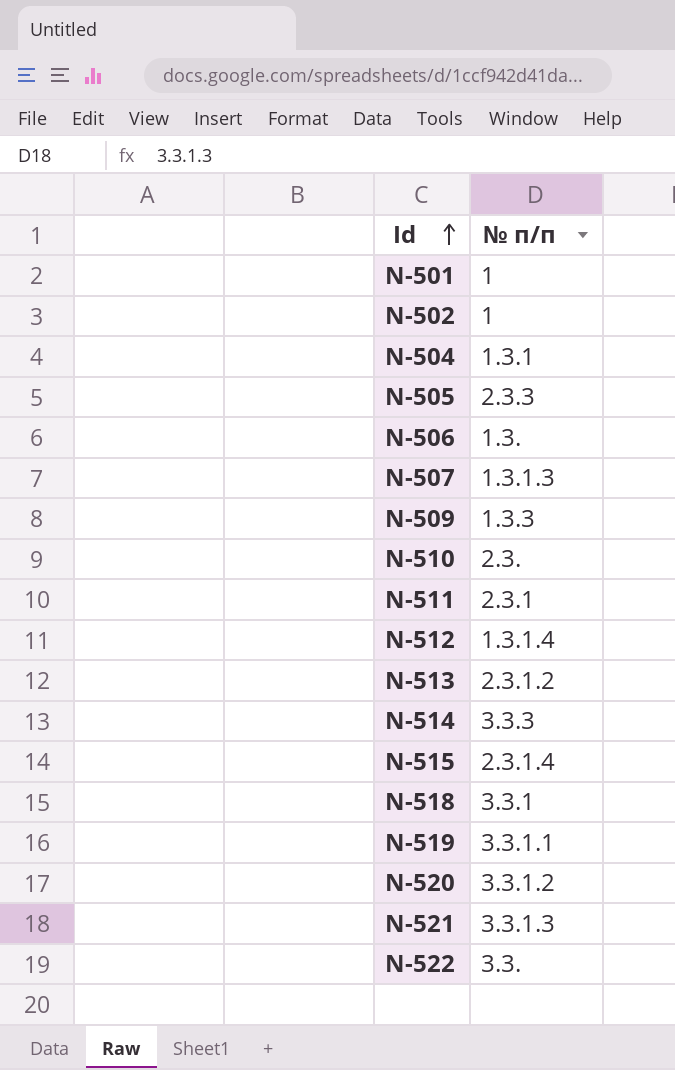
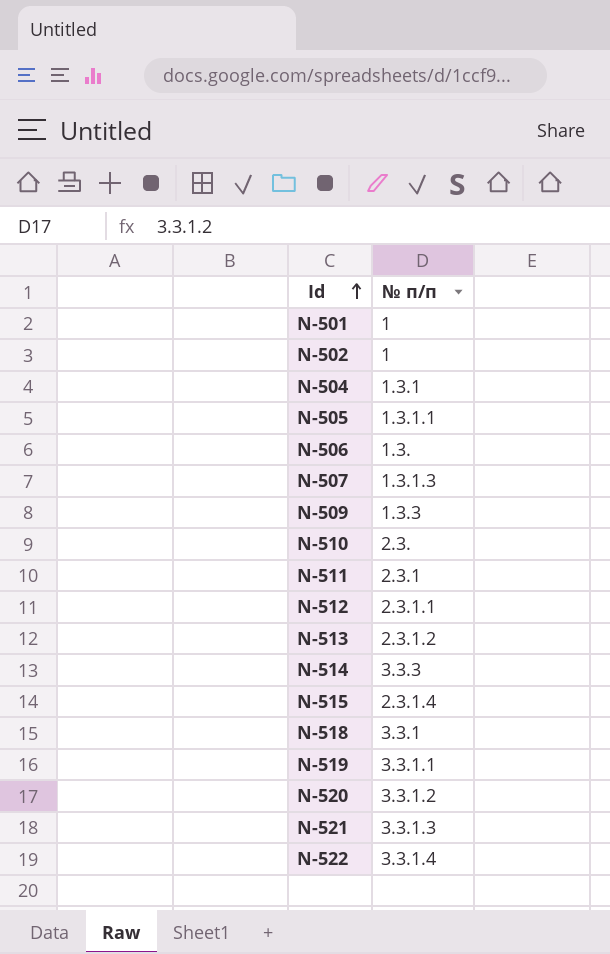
N-505 | № п/п: 2.3.3 -> 1.3.1.1
N-512 | № п/п: 1.3.1.4 -> 2.3.1.1
N-522 | № п/п: 3.3. -> 3.3.1.4

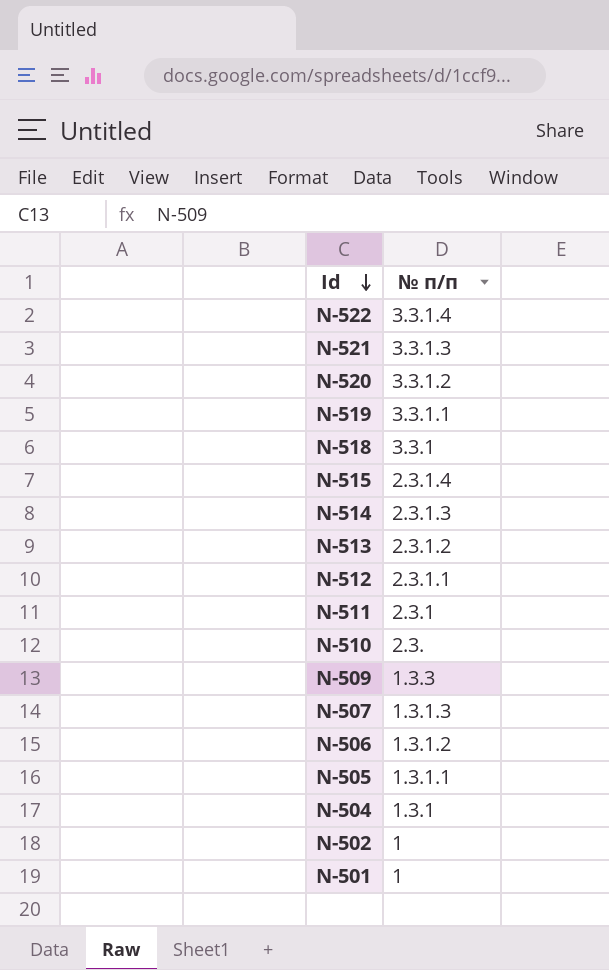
row order: Id ascending -> Id descending
N-514 | № п/п: 3.3.3 -> 2.3.1.3
N-506 | № п/п: 1.3. -> 1.3.1.2

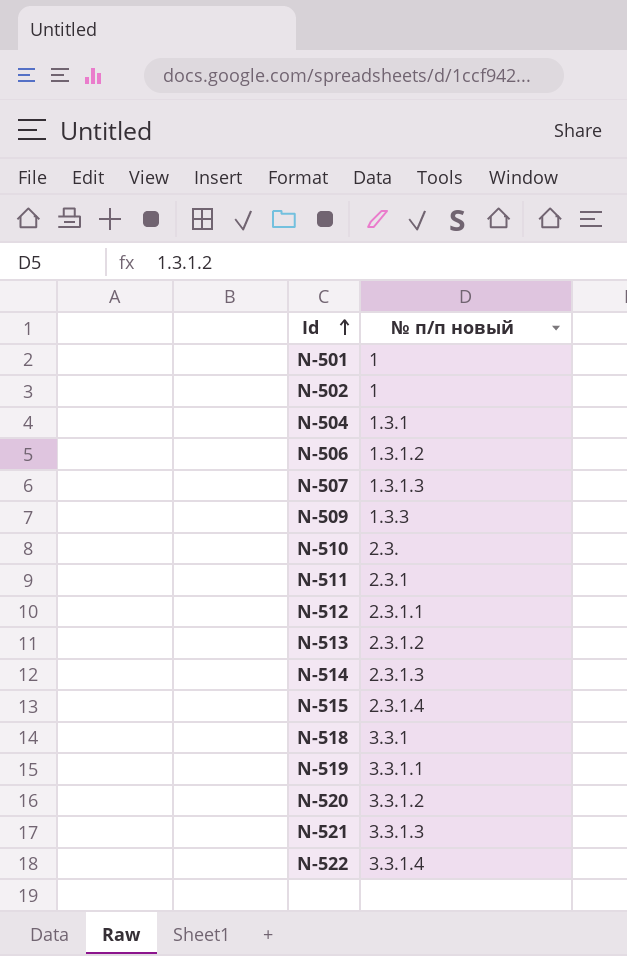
row order: Id descending -> Id ascending
column name: № п/п -> № п/п новый
row N-505: 1.3.1.1 -> none

